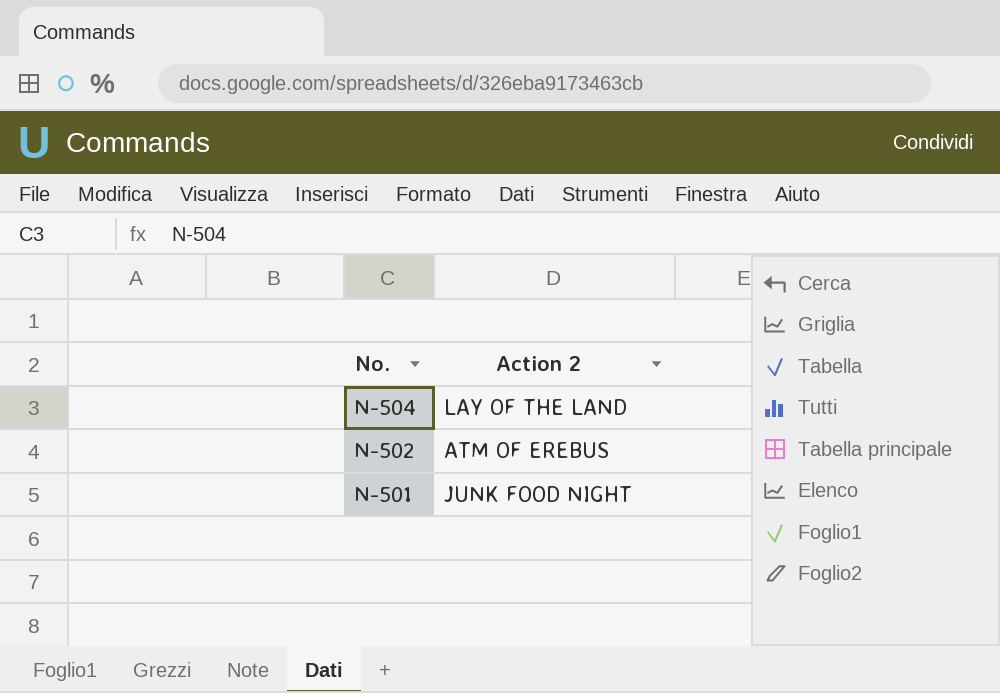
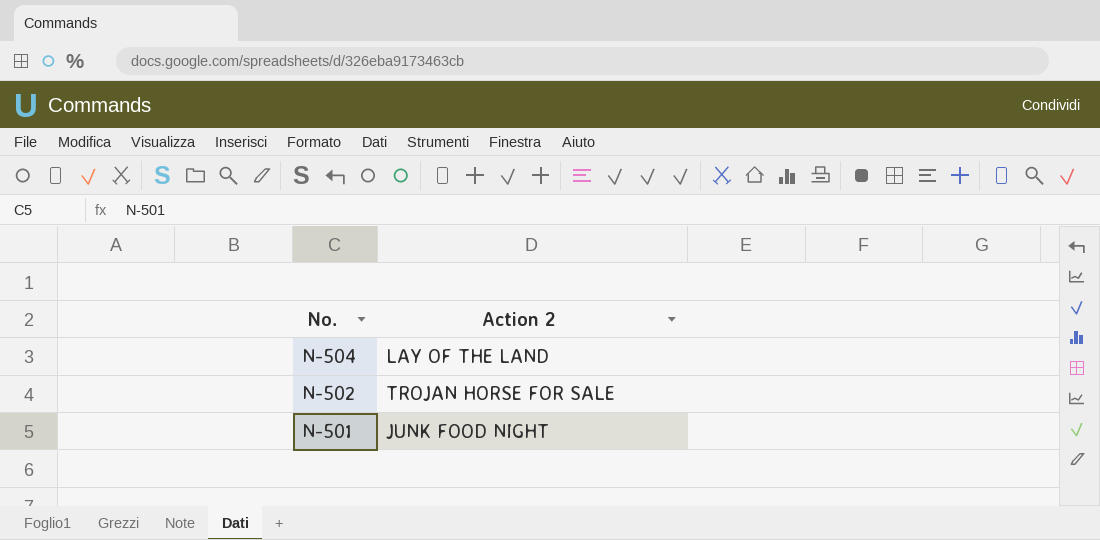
N-502 | Action 2: ATM OF EREBUS -> TROJAN HORSE FOR SALE

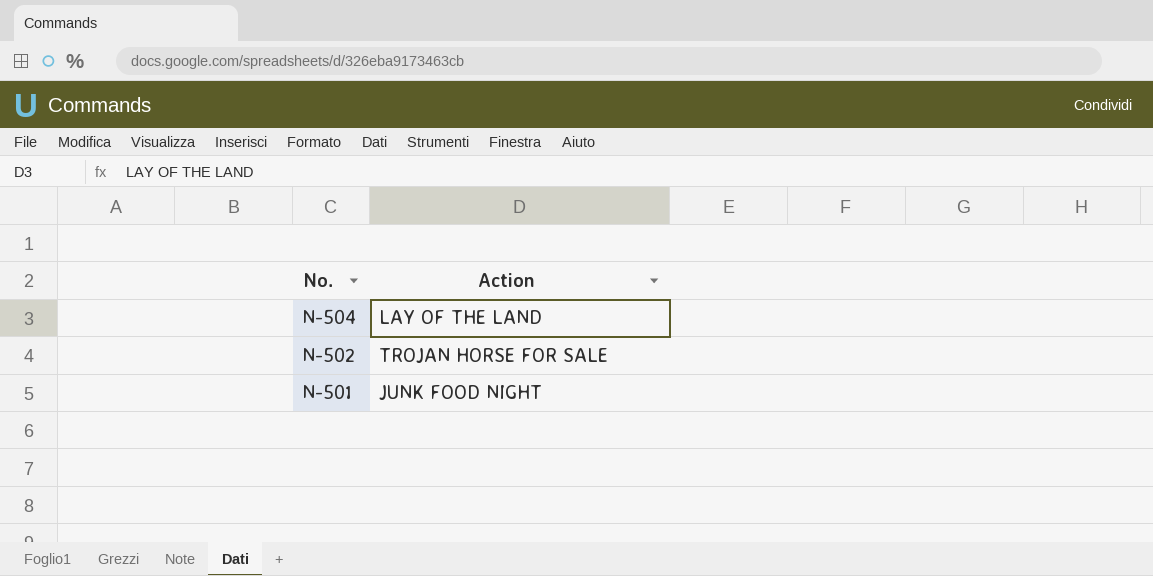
column name: Action 2 -> Action

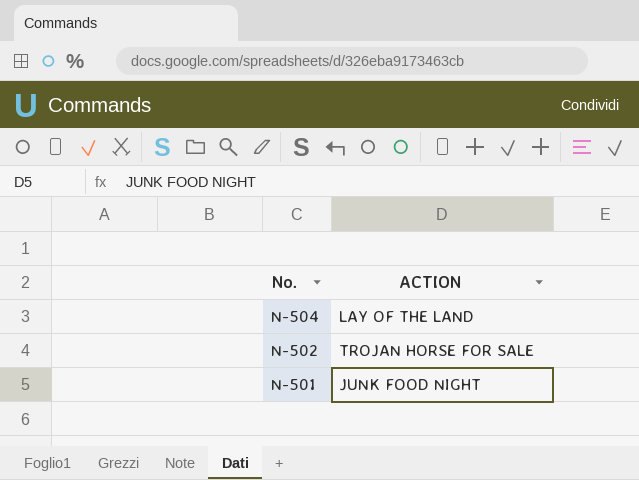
column name: Action -> ACTION

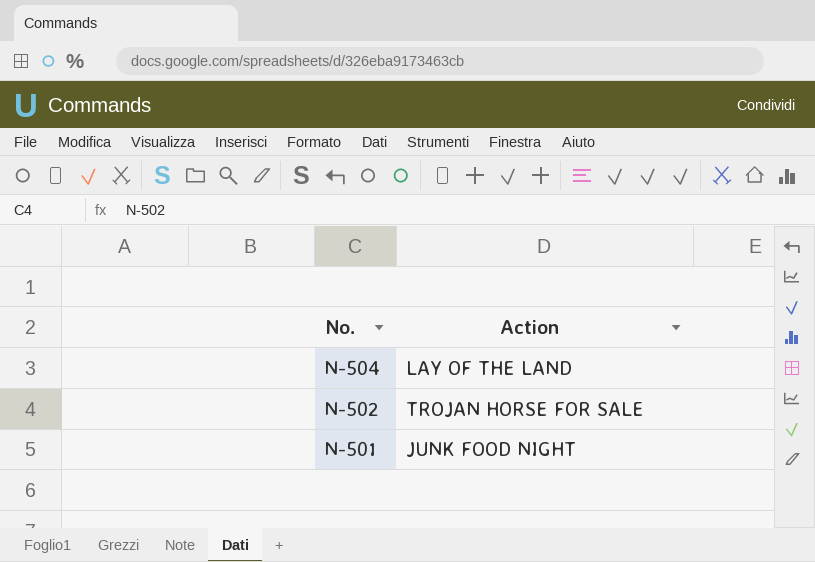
column name: ACTION -> Action

